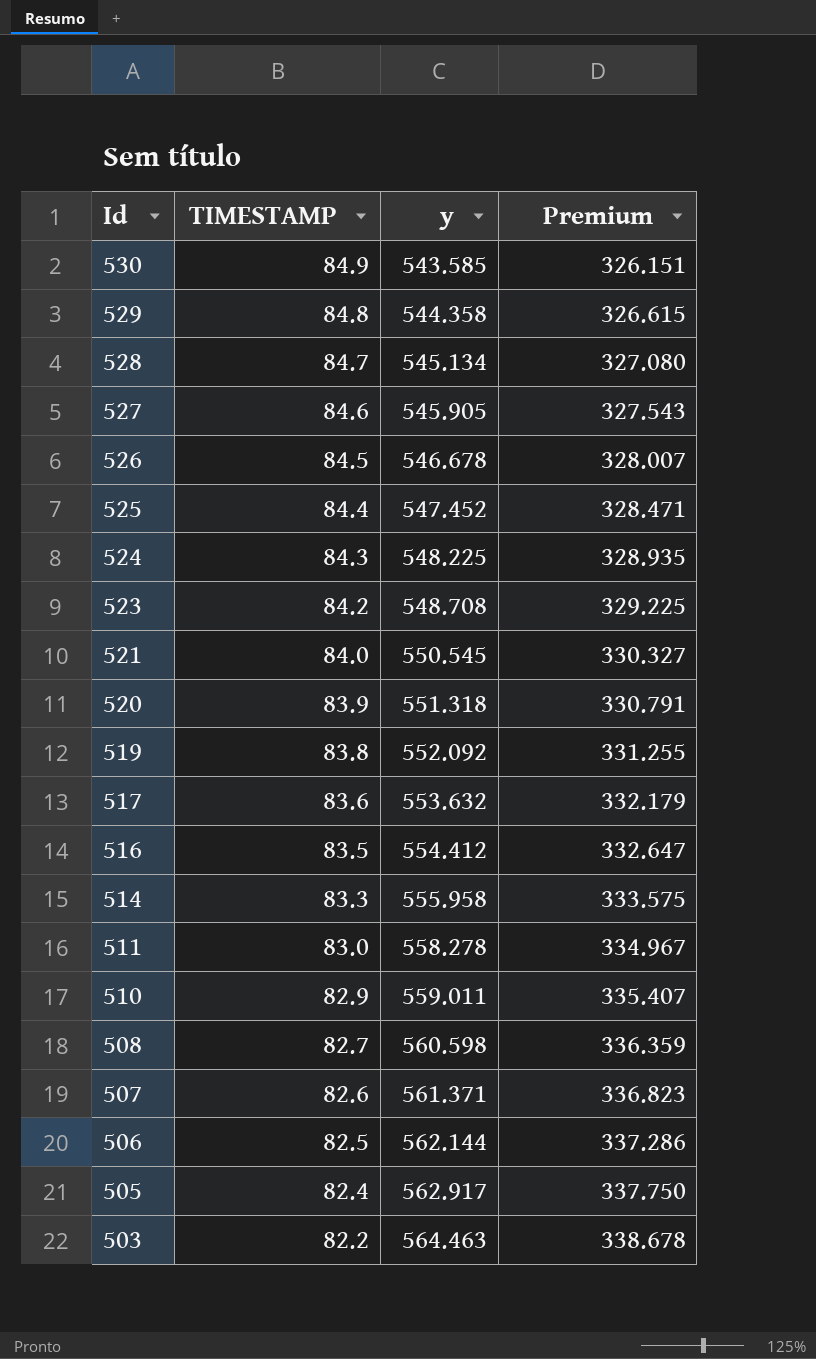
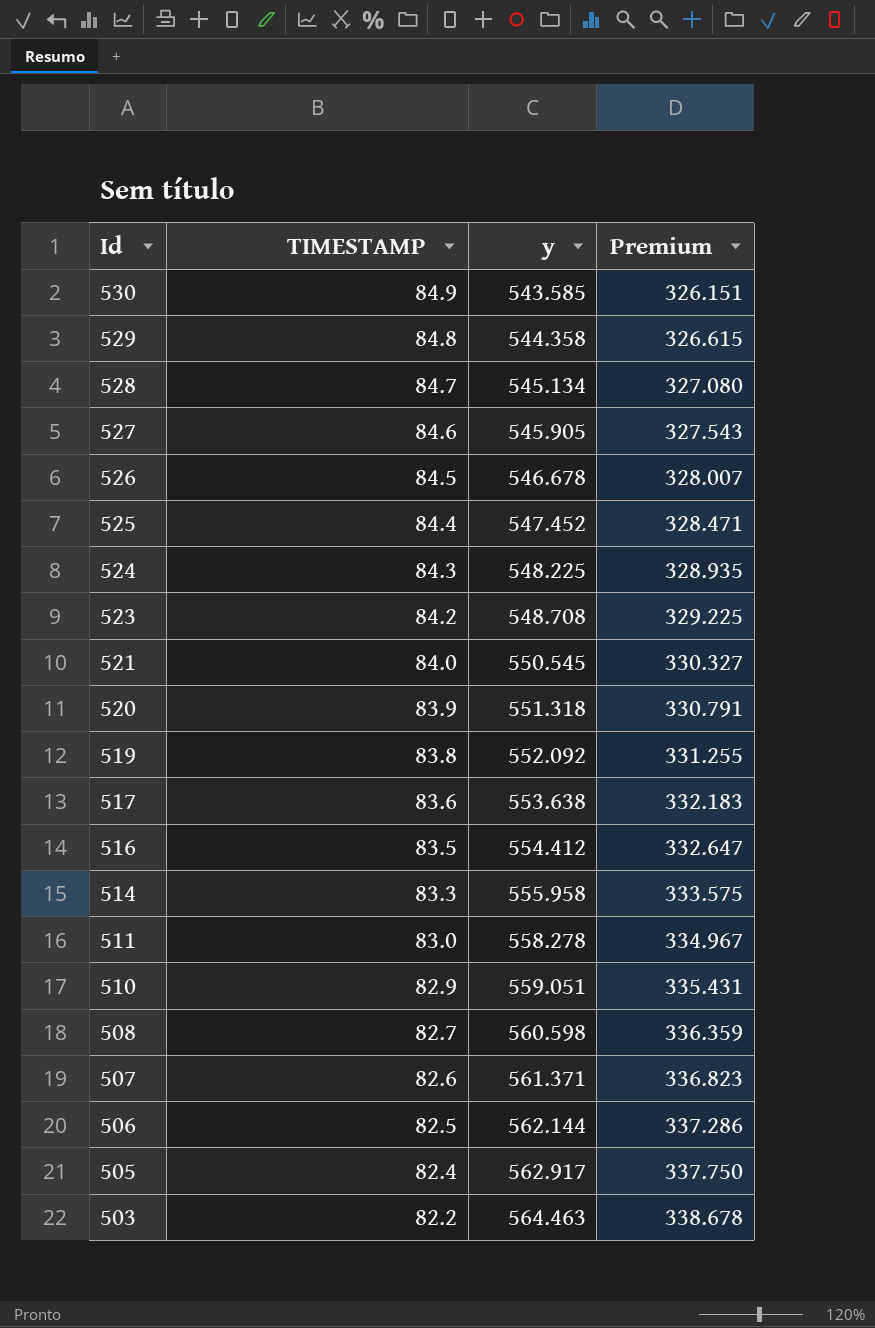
517 | y: 553.632 -> 553.638
517 | Premium: 332.179 -> 332.183
510 | y: 559.011 -> 559.051
510 | Premium: 335.407 -> 335.431

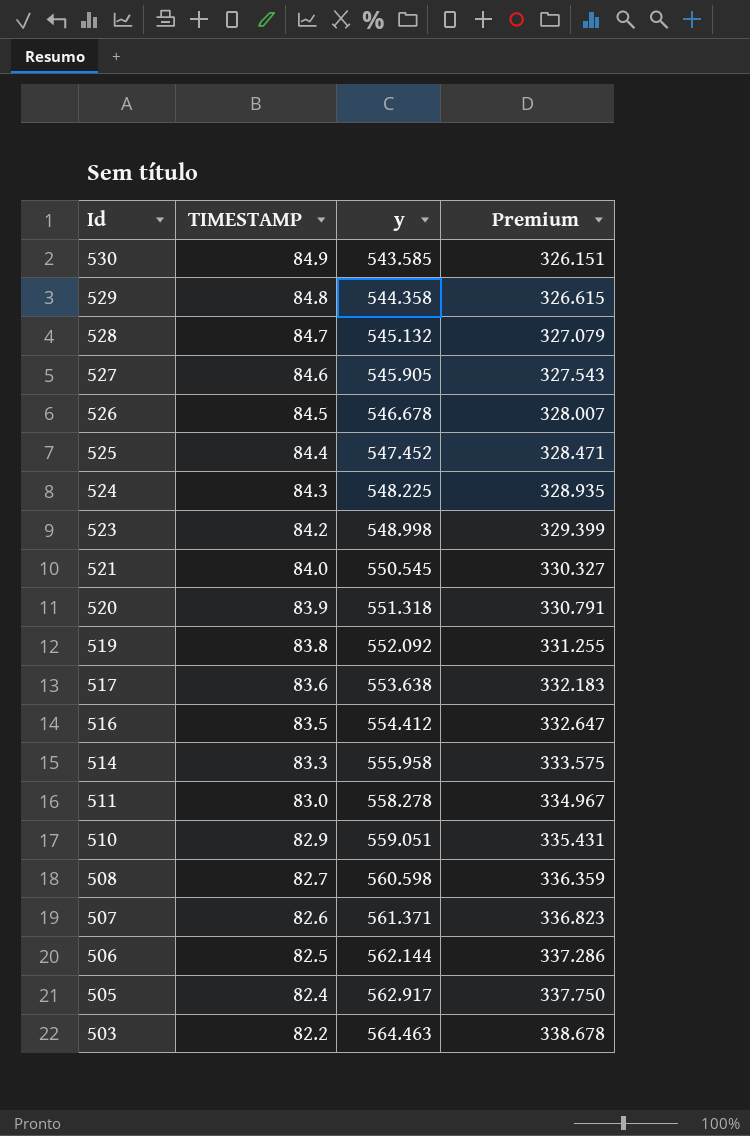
528 | y: 545.134 -> 545.132
528 | Premium: 327.080 -> 327.079
523 | y: 548.708 -> 548.998
523 | Premium: 329.225 -> 329.399

